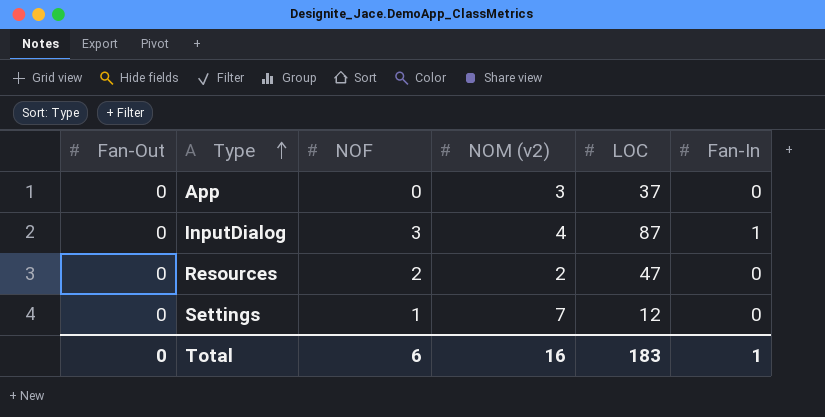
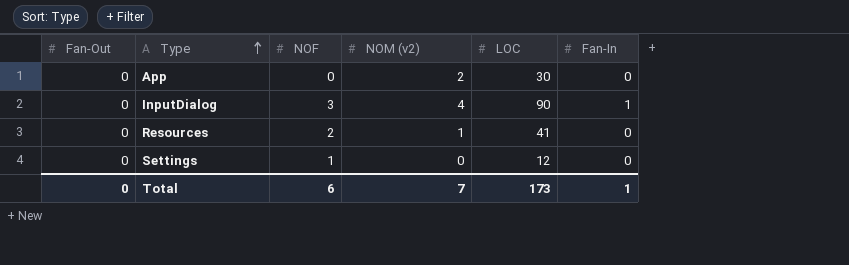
App | NOM (v2): 3 -> 2
App | LOC: 37 -> 30
InputDialog | LOC: 87 -> 90
Resources | NOM (v2): 2 -> 1
Resources | LOC: 47 -> 41
Settings | NOM (v2): 7 -> 0
Total | NOM (v2): 16 -> 7
Total | LOC: 183 -> 173

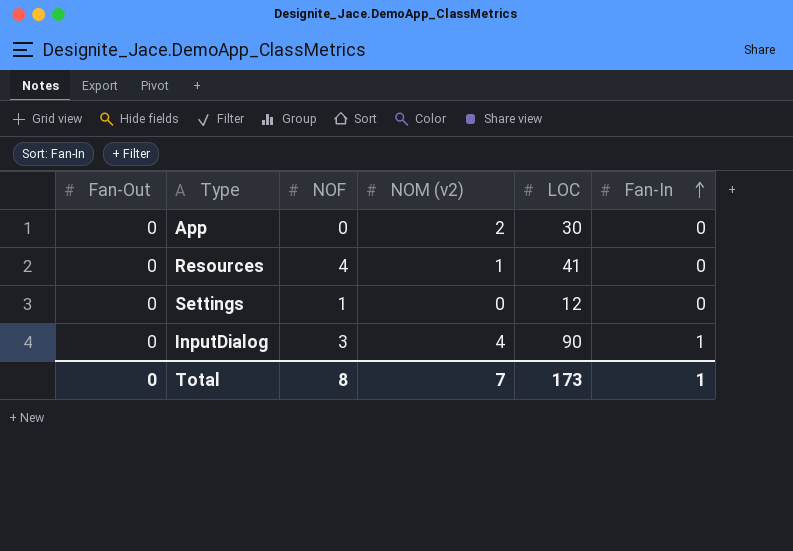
row order: Type ascending -> Fan-In ascending
Resources | NOF: 2 -> 4
Total | NOF: 6 -> 8

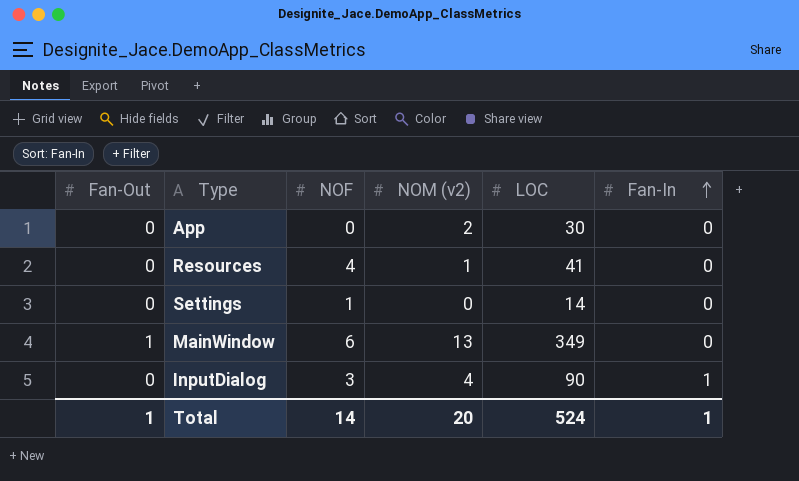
Settings | LOC: 12 -> 14
row MainWindow: none -> 1 | 6 | 13 | 349 | 0
Total | Fan-Out: 0 -> 1
Total | NOF: 8 -> 14
Total | NOM (v2): 7 -> 20
Total | LOC: 173 -> 524

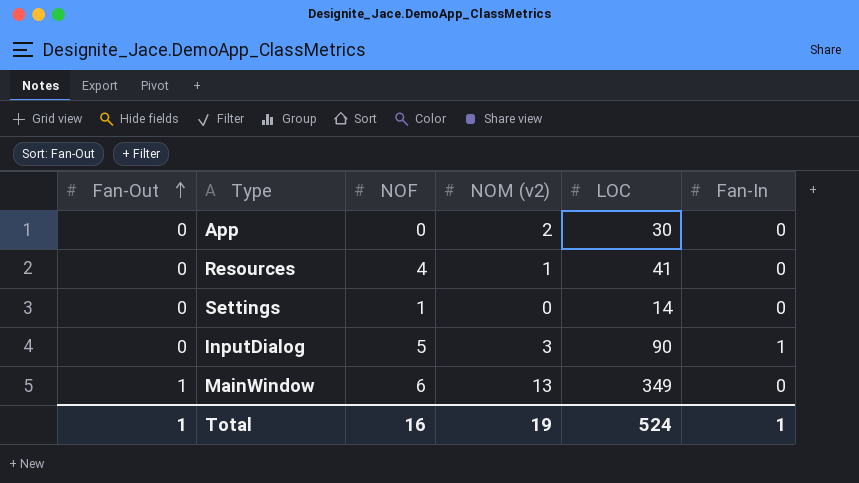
row order: Fan-In ascending -> Fan-Out ascending
InputDialog | NOF: 3 -> 5
InputDialog | NOM (v2): 4 -> 3
Total | NOF: 14 -> 16
Total | NOM (v2): 20 -> 19

